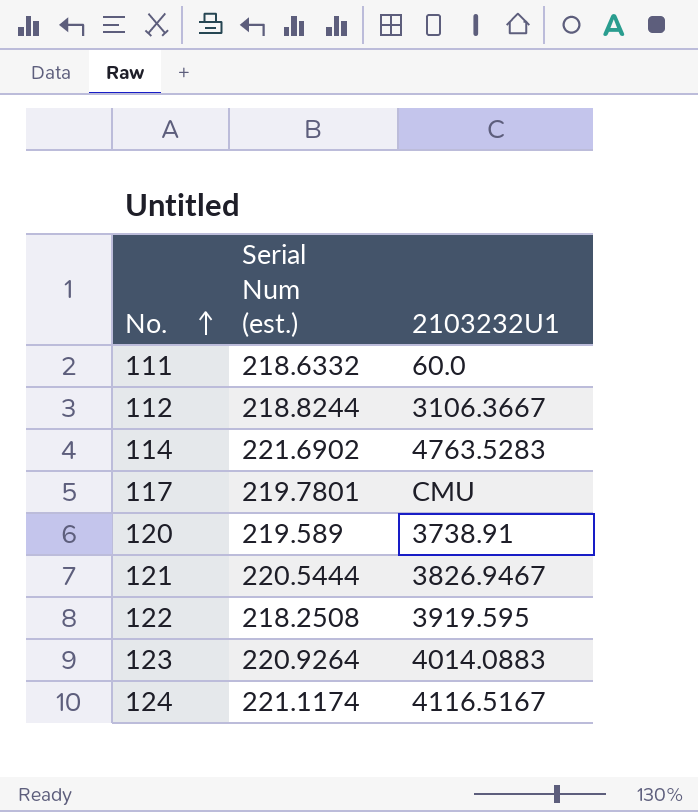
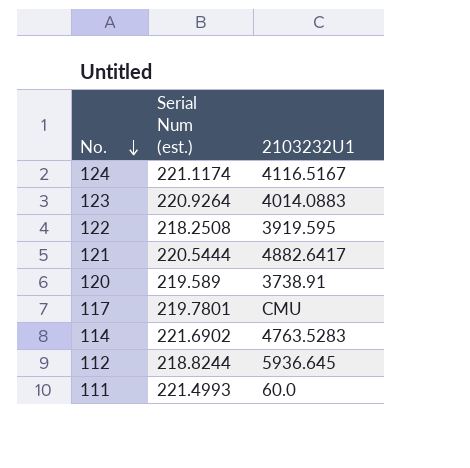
row order: No. ascending -> No. descending
121 | 2103232U1: 3826.9467 -> 4882.6417
112 | 2103232U1: 3106.3667 -> 5936.645
111 | Serial Num (est.): 218.6332 -> 221.4993

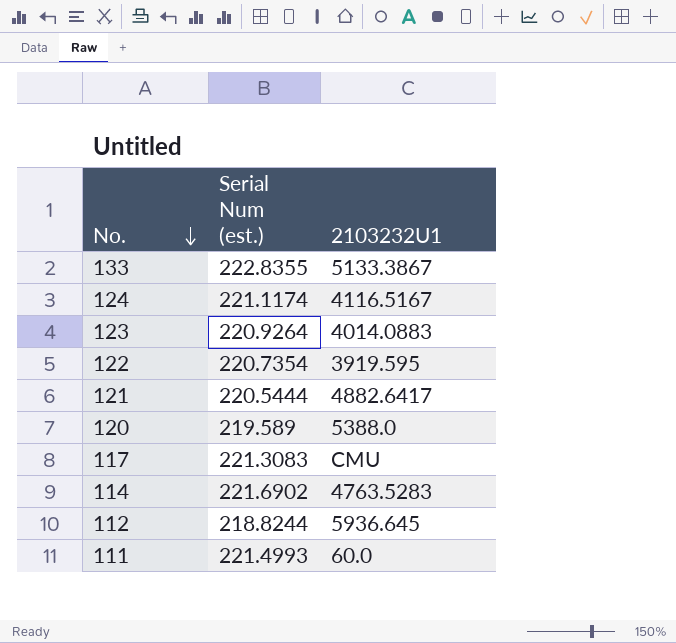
row 133: none -> 222.8355 | 5133.3867
122 | Serial Num (est.): 218.2508 -> 220.7354
120 | 2103232U1: 3738.91 -> 5388.0
117 | Serial Num (est.): 219.7801 -> 221.3083

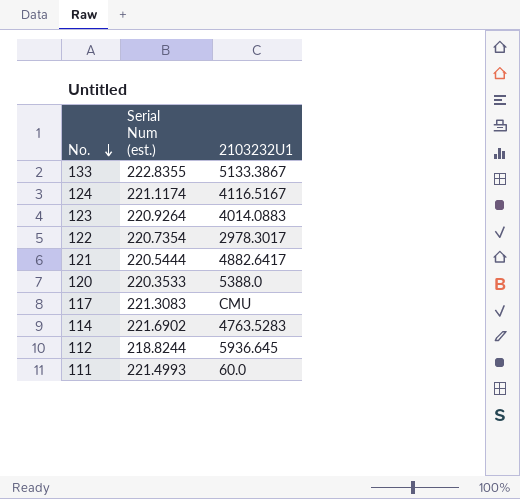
122 | 2103232U1: 3919.595 -> 2978.3017
120 | Serial Num (est.): 219.589 -> 220.3533

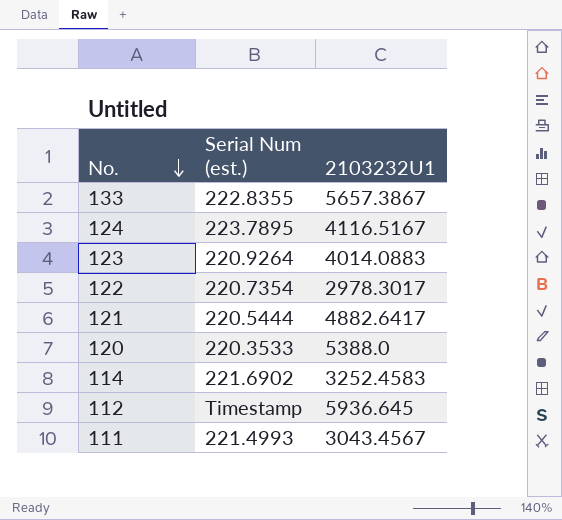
row 117: 221.3083 | CMU -> none
133 | 2103232U1: 5133.3867 -> 5657.3867
124 | Serial Num (est.): 221.1174 -> 223.7895
114 | 2103232U1: 4763.5283 -> 3252.4583
112 | Serial Num (est.): 218.8244 -> Timestamp
111 | 2103232U1: 60.0 -> 3043.4567

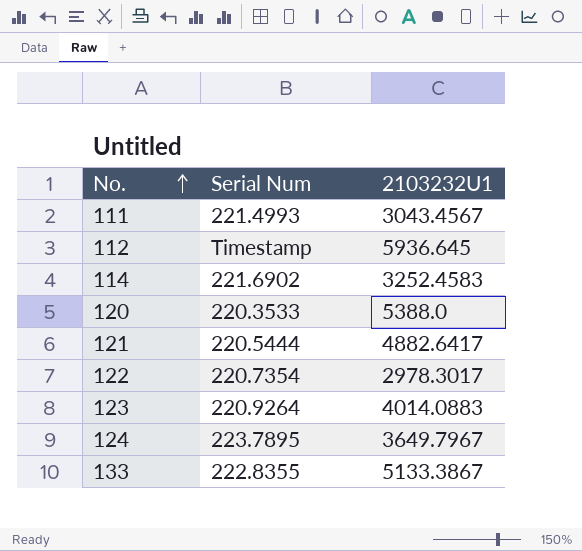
row order: No. descending -> No. ascending
column name: Serial Num (est.) -> Serial Num
124 | 2103232U1: 4116.5167 -> 3649.7967
133 | 2103232U1: 5657.3867 -> 5133.3867

